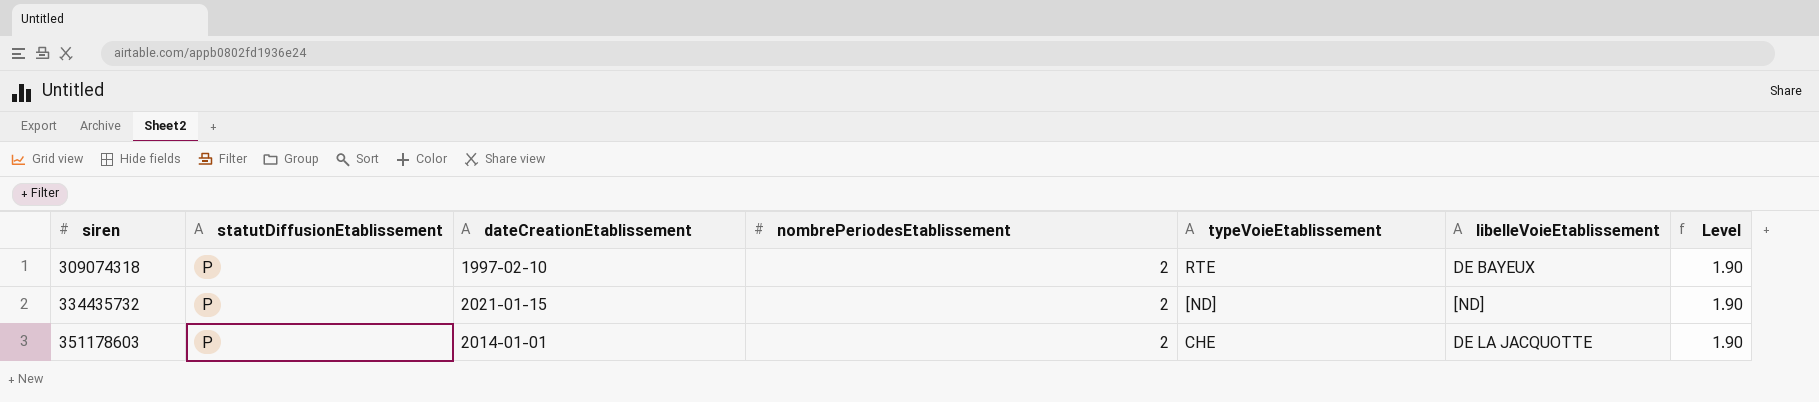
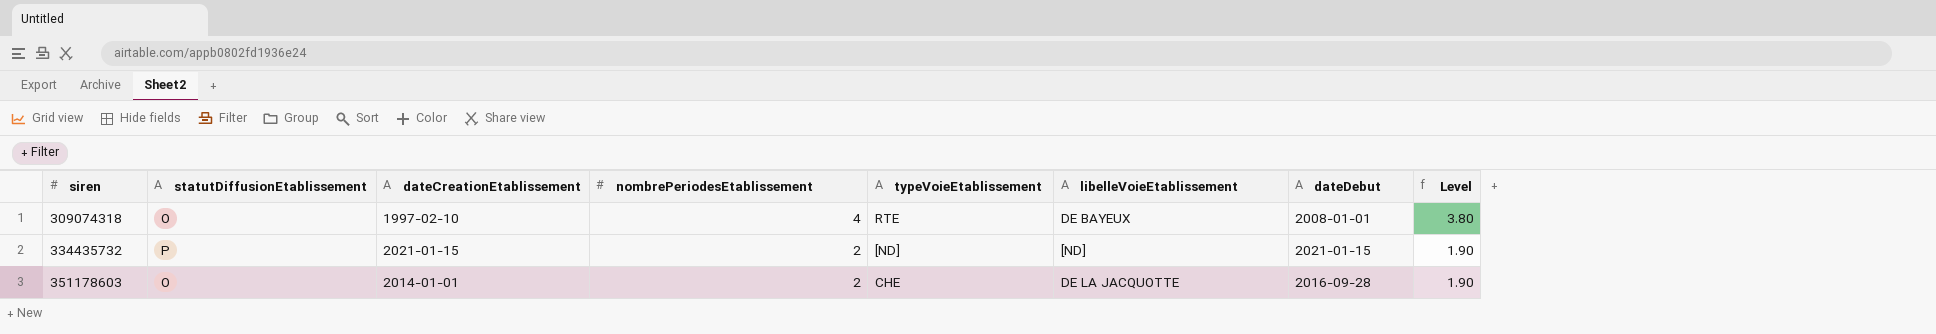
column dateDebut | position: none -> 7
309074318 | statutDiffusionEtablissement: P -> O
309074318 | nombrePeriodesEtablissement: 2 -> 4
309074318 | Level: 1.90 -> 3.80
351178603 | statutDiffusionEtablissement: P -> O

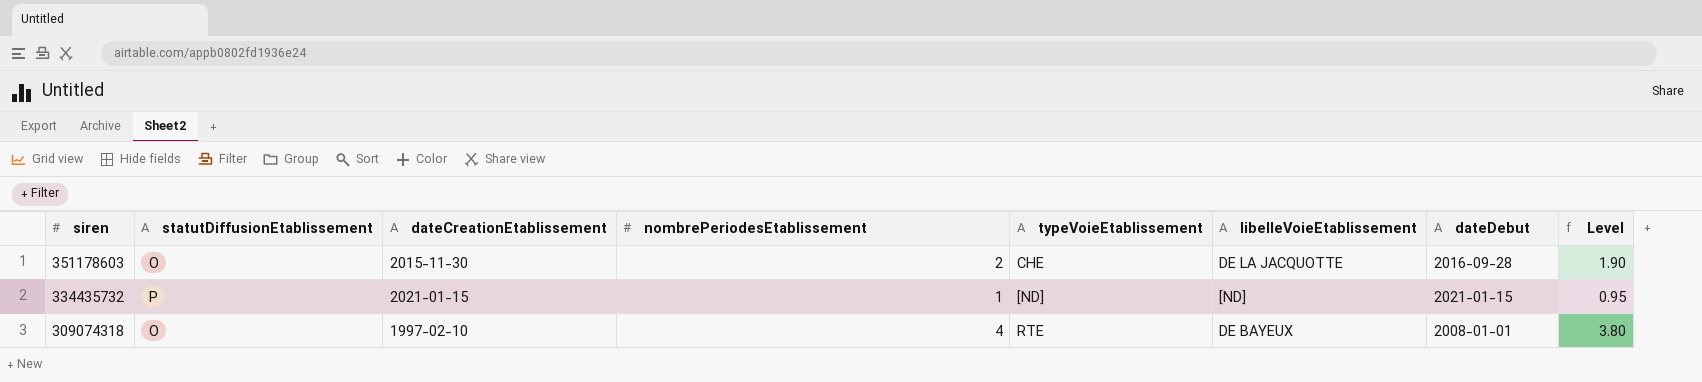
row order: siren ascending -> siren descending
351178603 | dateCreationEtablissement: 2014-01-01 -> 2015-11-30
334435732 | nombrePeriodesEtablissement: 2 -> 1
334435732 | Level: 1.90 -> 0.95

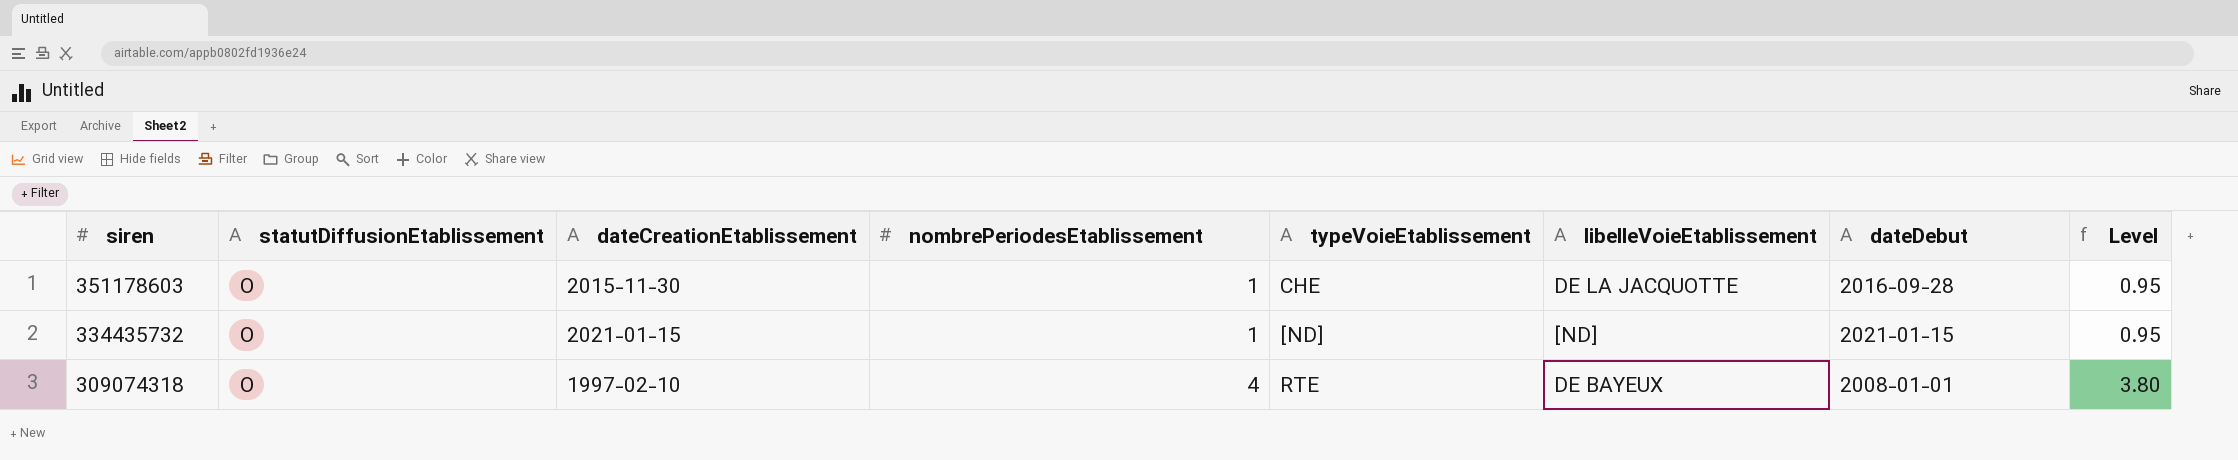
351178603 | nombrePeriodesEtablissement: 2 -> 1
351178603 | Level: 1.90 -> 0.95
334435732 | statutDiffusionEtablissement: P -> O

